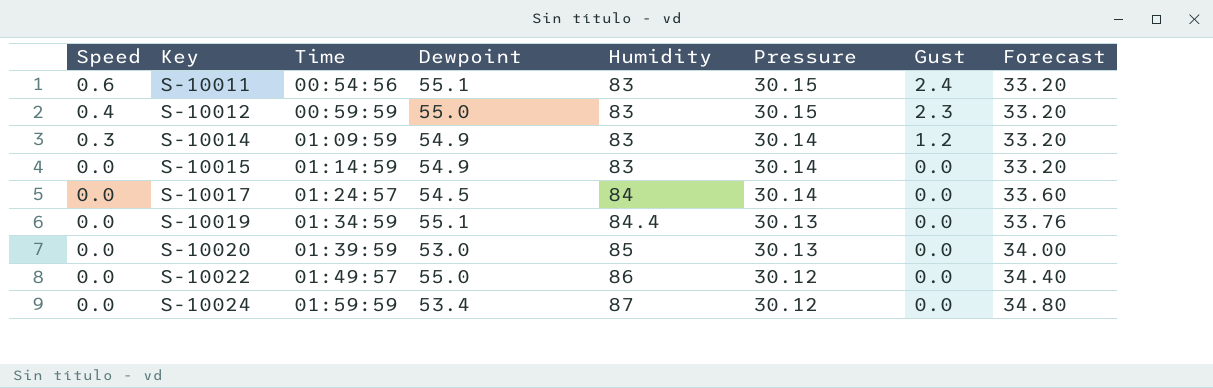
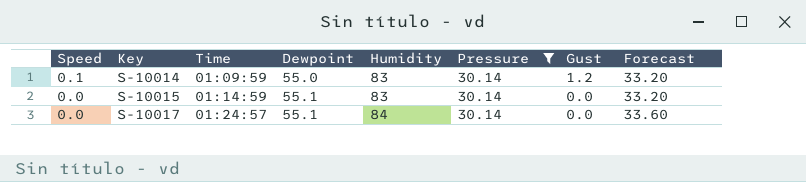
filter: none -> Pressure = 30.14
S-10014 | Speed: 0.3 -> 0.1
S-10014 | Dewpoint: 54.9 -> 55.0
S-10015 | Dewpoint: 54.9 -> 55.1
S-10017 | Dewpoint: 54.5 -> 55.1

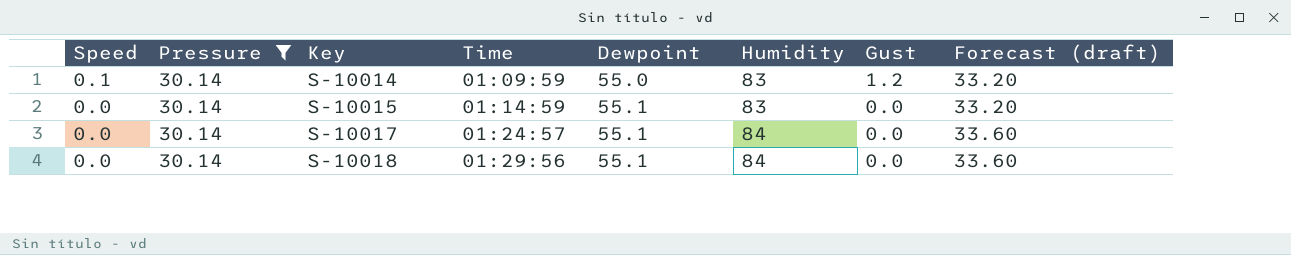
column Pressure | position: 6 -> 2
column name: Forecast -> Forecast (draft)
row S-10018: none -> 0.0 | 30.14 | 01:29:56 | 55.1 | 84 | 0.0 | 33.60

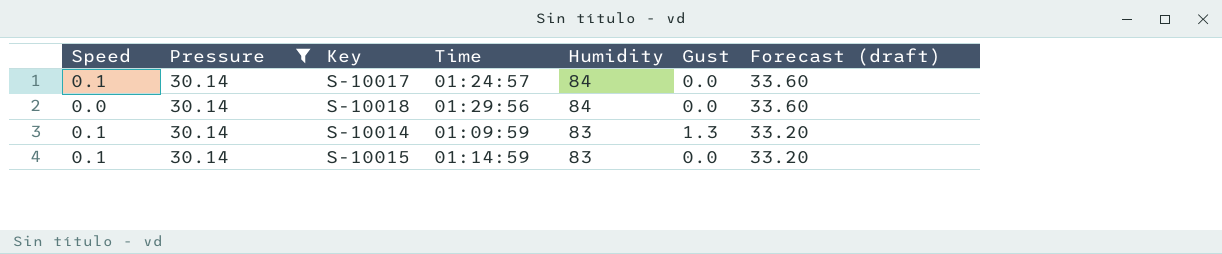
row order: Speed descending -> Humidity descending
column Dewpoint | position: 5 -> none
S-10017 | Speed: 0.0 -> 0.1
S-10014 | Gust: 1.2 -> 1.3
S-10015 | Speed: 0.0 -> 0.1

